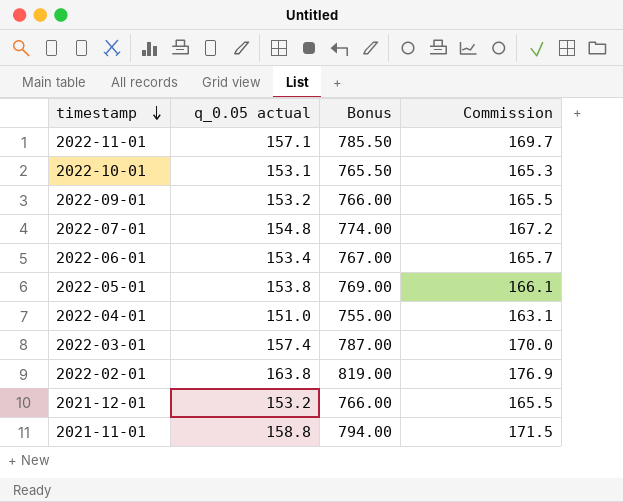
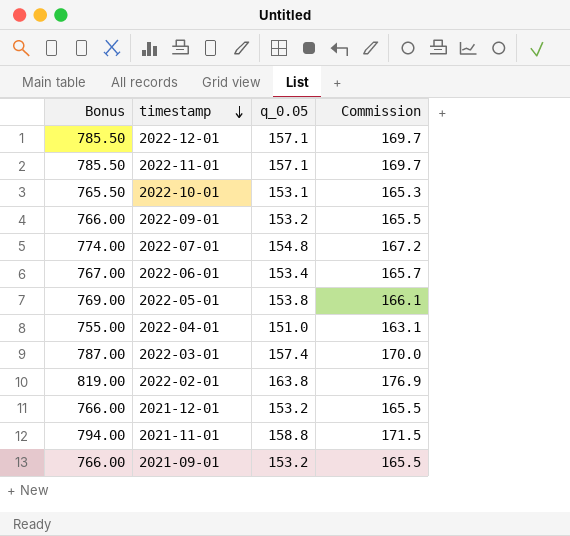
column Bonus | position: 3 -> 1
column name: q_0.05 actual -> q_0.05
row 2022-12-01: none -> 785.50 | 157.1 | 169.7
row 2021-09-01: none -> 766.00 | 153.2 | 165.5

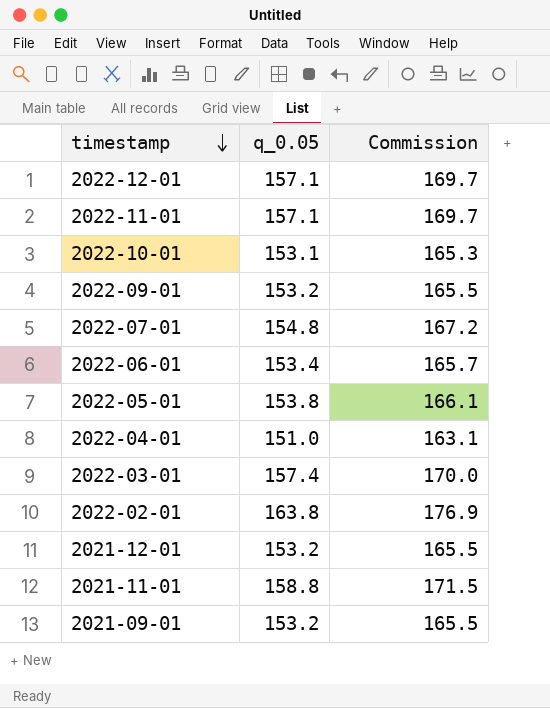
column Bonus | formula: [q_0.05] * 5 -> none

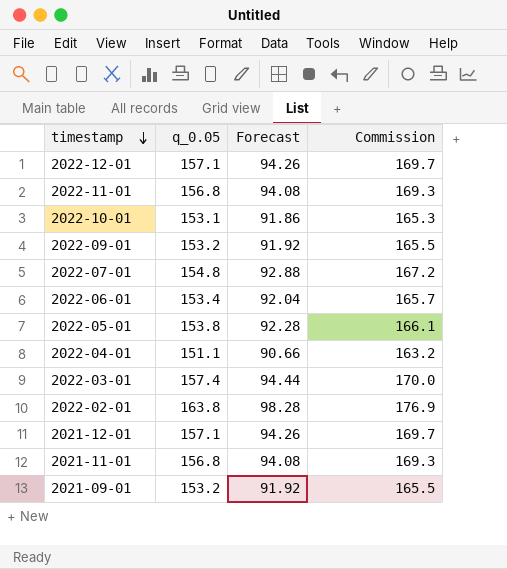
column Forecast | formula: none -> [q_0.05] * 0.6
2022-11-01 | q_0.05: 157.1 -> 156.8
2022-11-01 | Commission: 169.7 -> 169.3
2022-04-01 | q_0.05: 151.0 -> 151.1
2022-04-01 | Commission: 163.1 -> 163.2
2021-12-01 | q_0.05: 153.2 -> 157.1
2021-12-01 | Commission: 165.5 -> 169.7
2021-11-01 | q_0.05: 158.8 -> 156.8
2021-11-01 | Commission: 171.5 -> 169.3

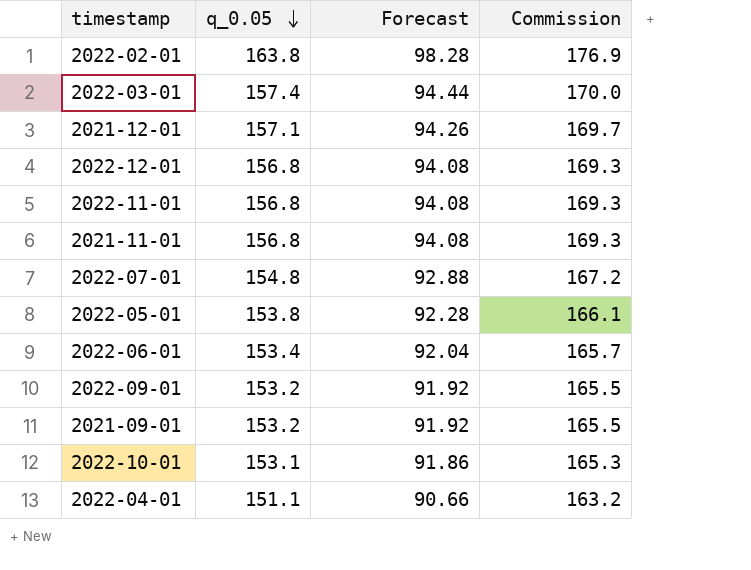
row order: timestamp descending -> q_0.05 descending
2022-12-01 | q_0.05: 157.1 -> 156.8
2022-12-01 | Forecast: 94.26 -> 94.08
2022-12-01 | Commission: 169.7 -> 169.3

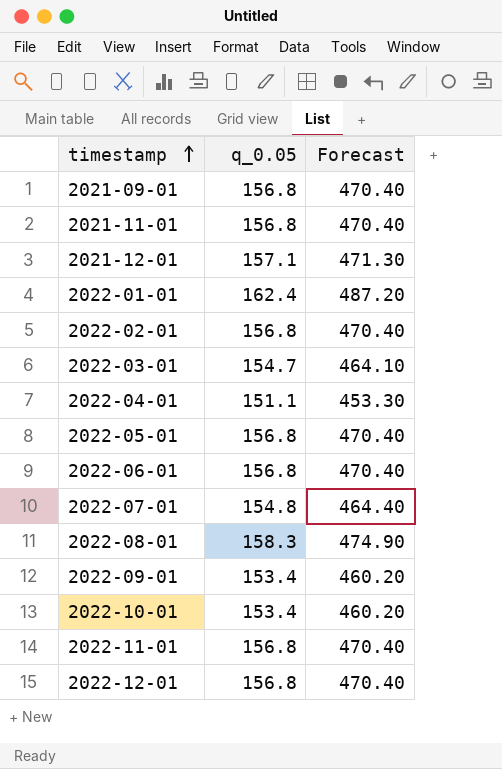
row order: q_0.05 descending -> timestamp ascending
column Commission | formula: [q_0.05] * 1.08 -> none
column Forecast | formula: [q_0.05] * 0.6 -> [q_0.05] * 3
2021-09-01 | q_0.05: 153.2 -> 156.8
row 2022-01-01: none -> 162.4 | 487.20
2022-02-01 | q_0.05: 163.8 -> 156.8
2022-03-01 | q_0.05: 157.4 -> 154.7
2022-05-01 | q_0.05: 153.8 -> 156.8
2022-06-01 | q_0.05: 153.4 -> 156.8
row 2022-08-01: none -> 158.3 | 474.90
2022-09-01 | q_0.05: 153.2 -> 153.4
2022-10-01 | q_0.05: 153.1 -> 153.4

